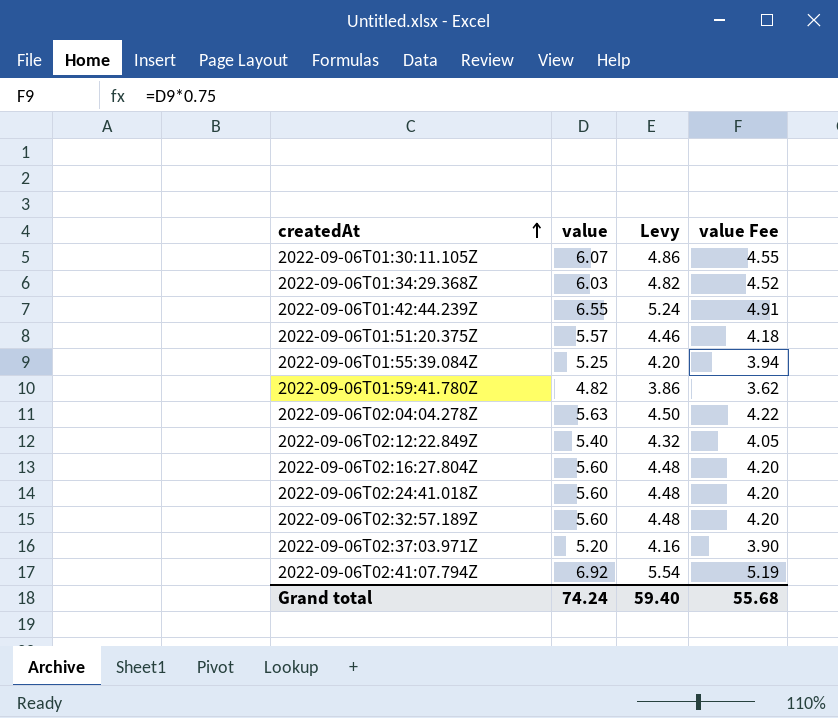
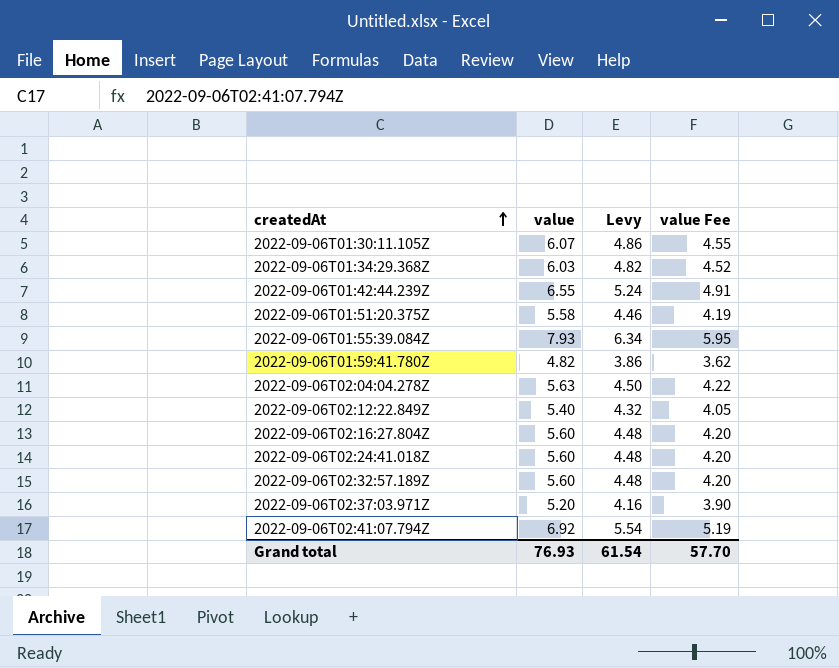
2022-09-06T01:51:20.375Z | value: 5.57 -> 5.58
2022-09-06T01:51:20.375Z | value Fee: 4.18 -> 4.19
2022-09-06T01:55:39.084Z | value: 5.25 -> 7.93
2022-09-06T01:55:39.084Z | Levy: 4.20 -> 6.34
2022-09-06T01:55:39.084Z | value Fee: 3.94 -> 5.95
Grand total | value: 74.24 -> 76.93
Grand total | Levy: 59.40 -> 61.54
Grand total | value Fee: 55.68 -> 57.70

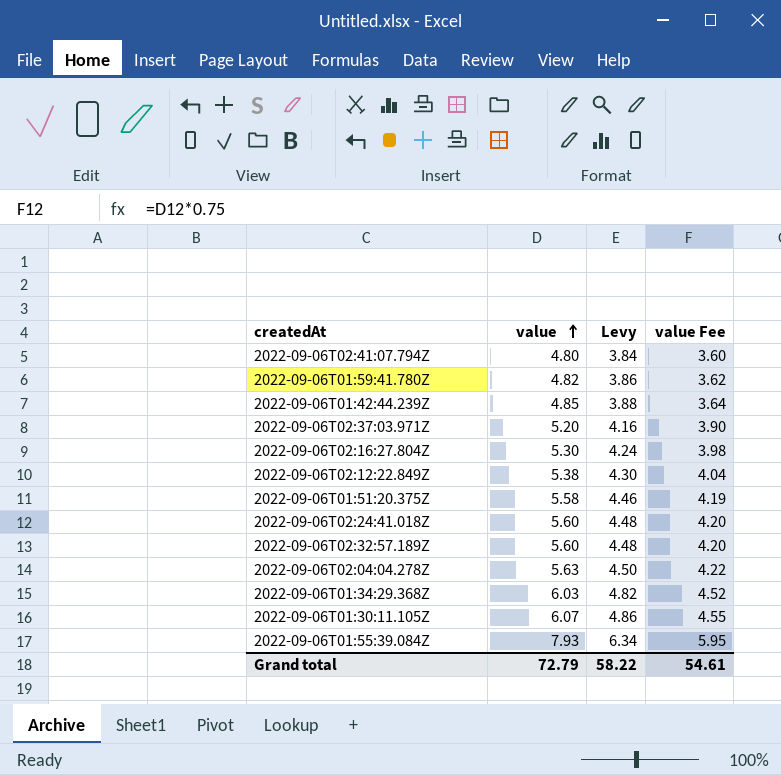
row order: createdAt ascending -> value ascending
2022-09-06T02:41:07.794Z | value: 6.92 -> 4.80
2022-09-06T02:41:07.794Z | Levy: 5.54 -> 3.84
2022-09-06T02:41:07.794Z | value Fee: 5.19 -> 3.60
2022-09-06T01:42:44.239Z | value: 6.55 -> 4.85
2022-09-06T01:42:44.239Z | Levy: 5.24 -> 3.88
2022-09-06T01:42:44.239Z | value Fee: 4.91 -> 3.64
2022-09-06T02:16:27.804Z | value: 5.60 -> 5.30
2022-09-06T02:16:27.804Z | Levy: 4.48 -> 4.24
2022-09-06T02:16:27.804Z | value Fee: 4.20 -> 3.98
2022-09-06T02:12:22.849Z | value: 5.40 -> 5.38
2022-09-06T02:12:22.849Z | Levy: 4.32 -> 4.30
2022-09-06T02:12:22.849Z | value Fee: 4.05 -> 4.04
Grand total | value: 76.93 -> 72.79
Grand total | Levy: 61.54 -> 58.22
Grand total | value Fee: 57.70 -> 54.61

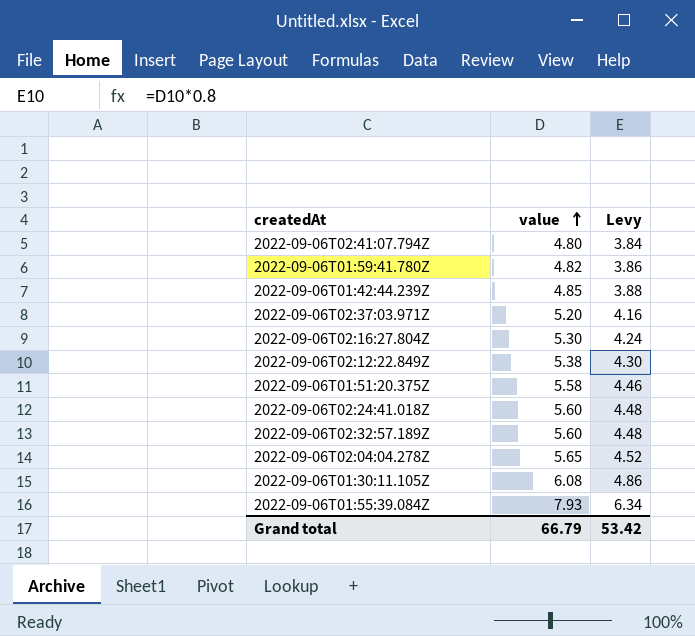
column value Fee | formula: [value] * 0.75 -> none
row 2022-09-06T01:34:29.368Z: 6.03 | 4.82 | 4.52 -> none
2022-09-06T02:04:04.278Z | value: 5.63 -> 5.65
2022-09-06T02:04:04.278Z | Levy: 4.50 -> 4.52
2022-09-06T01:30:11.105Z | value: 6.07 -> 6.08
Grand total | value: 72.79 -> 66.79
Grand total | Levy: 58.22 -> 53.42

